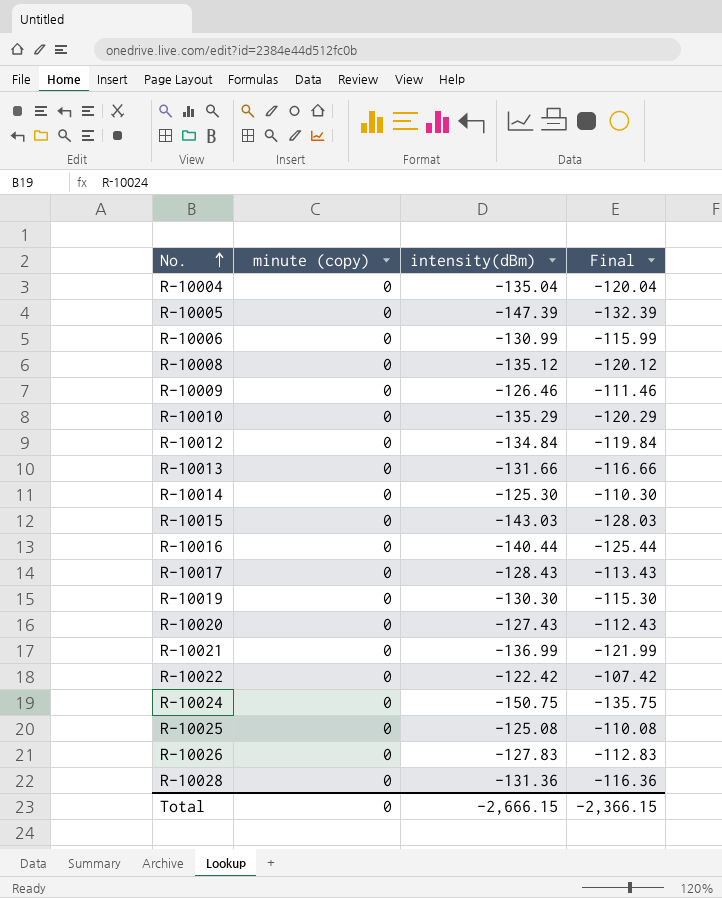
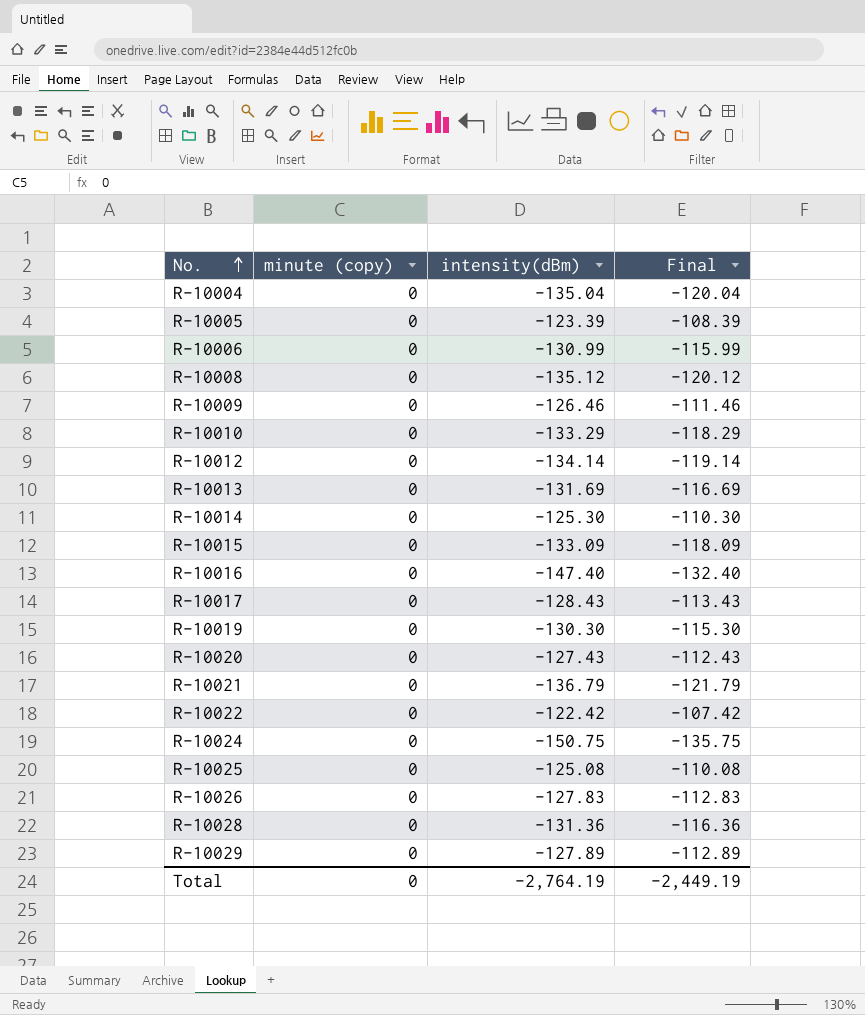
R-10005 | intensity(dBm): -147.39 -> -123.39
R-10005 | Final: -132.39 -> -108.39
R-10010 | intensity(dBm): -135.29 -> -133.29
R-10010 | Final: -120.29 -> -118.29
R-10012 | intensity(dBm): -134.84 -> -134.14
R-10012 | Final: -119.84 -> -119.14
R-10013 | intensity(dBm): -131.66 -> -131.69
R-10013 | Final: -116.66 -> -116.69
R-10015 | intensity(dBm): -143.03 -> -133.09
R-10015 | Final: -128.03 -> -118.09
R-10016 | intensity(dBm): -140.44 -> -147.40
R-10016 | Final: -125.44 -> -132.40
R-10021 | intensity(dBm): -136.99 -> -136.79
R-10021 | Final: -121.99 -> -121.79
row R-10029: none -> 0 | -127.89 | -112.89
Total | intensity(dBm): -2,666.15 -> -2,764.19
Total | Final: -2,366.15 -> -2,449.19

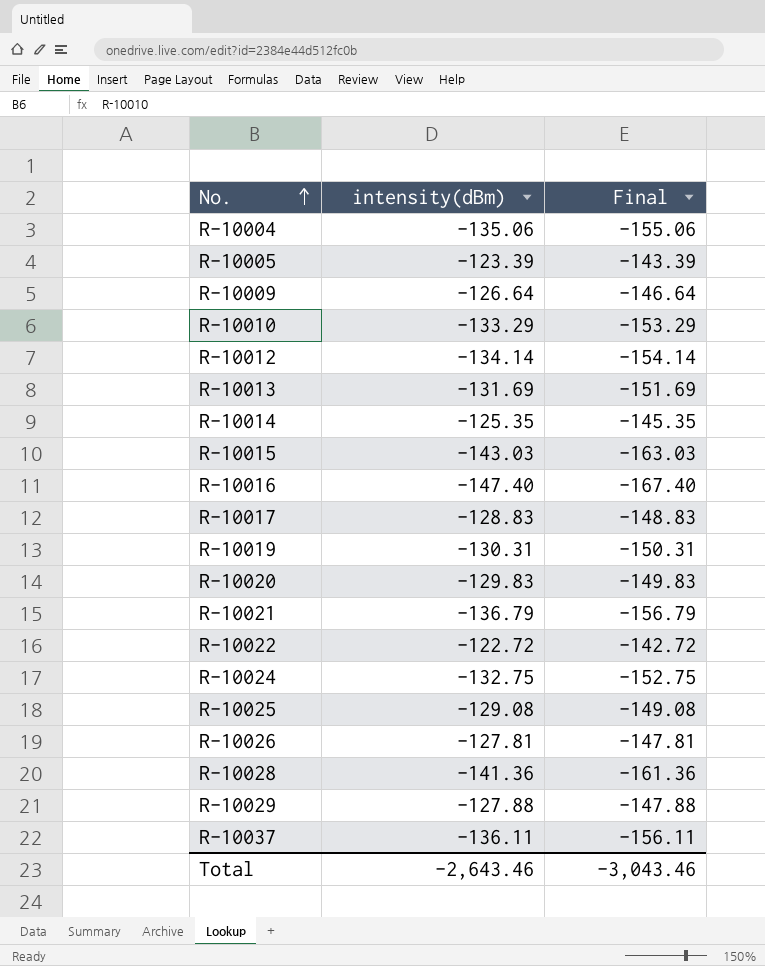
column minute (copy) | position: 2 -> none
column Final | formula: [intensity(dBm)] + 15 -> [intensity(dBm)] - 20
row R-10006: 0 | -130.99 | -115.99 -> none
row R-10008: 0 | -135.12 | -120.12 -> none
R-10004 | intensity(dBm): -135.04 -> -135.06
R-10009 | intensity(dBm): -126.46 -> -126.64
R-10014 | intensity(dBm): -125.30 -> -125.35
R-10015 | intensity(dBm): -133.09 -> -143.03
R-10017 | intensity(dBm): -128.43 -> -128.83
R-10019 | intensity(dBm): -130.30 -> -130.31
R-10020 | intensity(dBm): -127.43 -> -129.83
R-10022 | intensity(dBm): -122.42 -> -122.72
R-10024 | intensity(dBm): -150.75 -> -132.75
R-10025 | intensity(dBm): -125.08 -> -129.08
R-10026 | intensity(dBm): -127.83 -> -127.81
R-10028 | intensity(dBm): -131.36 -> -141.36
R-10029 | intensity(dBm): -127.89 -> -127.88
row R-10037: none -> -136.11 | -156.11
Total | intensity(dBm): -2,764.19 -> -2,643.46
Total | Final: -2,449.19 -> -3,043.46

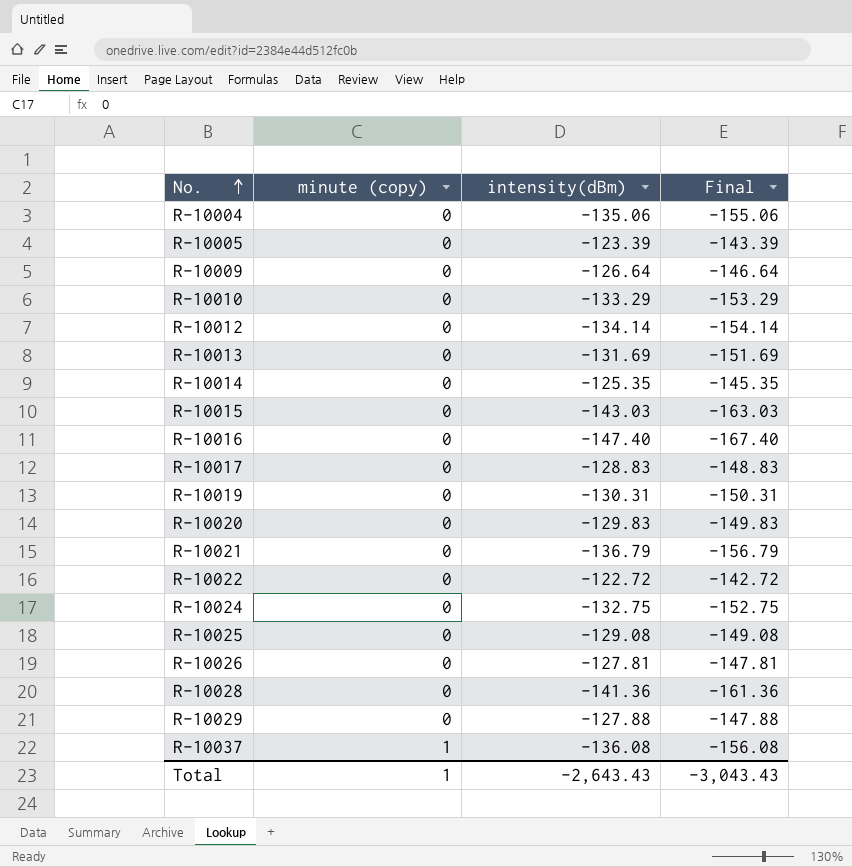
column minute (copy) | position: none -> 2
R-10037 | intensity(dBm): -136.11 -> -136.08
R-10037 | Final: -156.11 -> -156.08
Total | intensity(dBm): -2,643.46 -> -2,643.43
Total | Final: -3,043.46 -> -3,043.43

